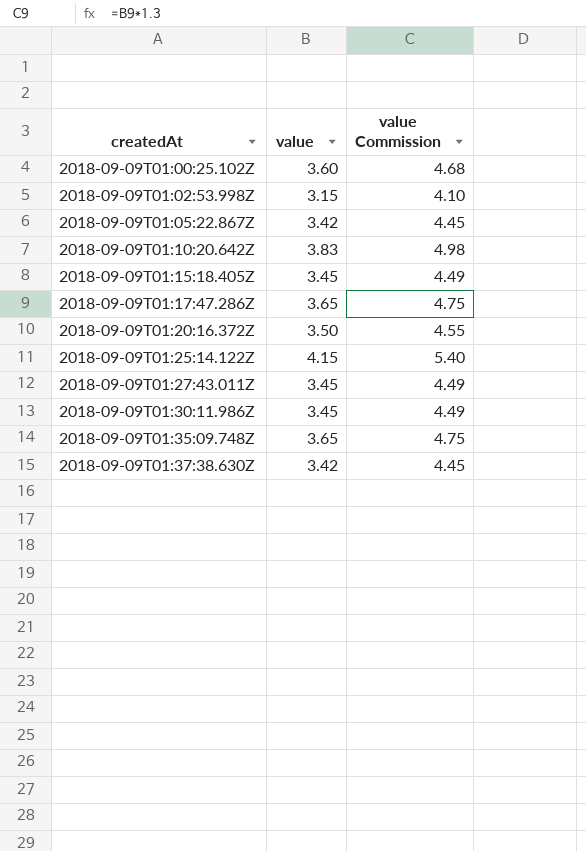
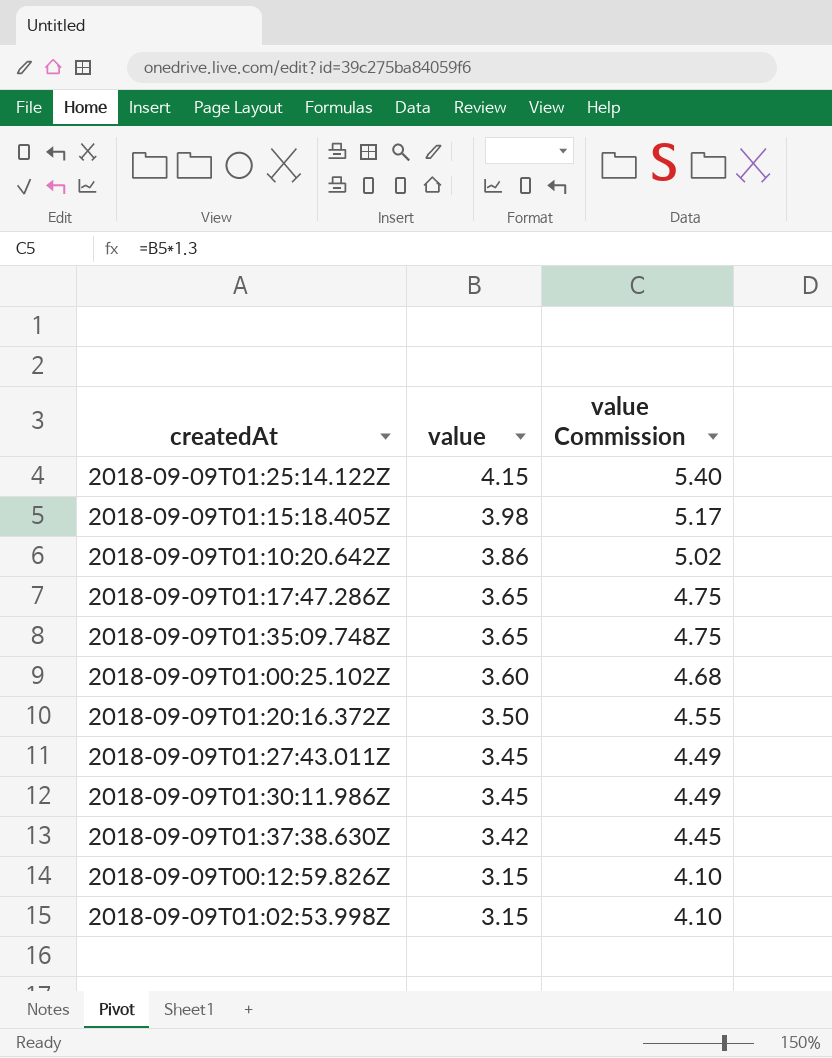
row order: createdAt ascending -> value descending
row 2018-09-09T01:05:22.867Z: 3.42 | 4.45 -> none
2018-09-09T01:15:18.405Z | value: 3.45 -> 3.98
2018-09-09T01:15:18.405Z | value Commission: 4.49 -> 5.17
2018-09-09T01:10:20.642Z | value: 3.83 -> 3.86
2018-09-09T01:10:20.642Z | value Commission: 4.98 -> 5.02
row 2018-09-09T00:12:59.826Z: none -> 3.15 | 4.10

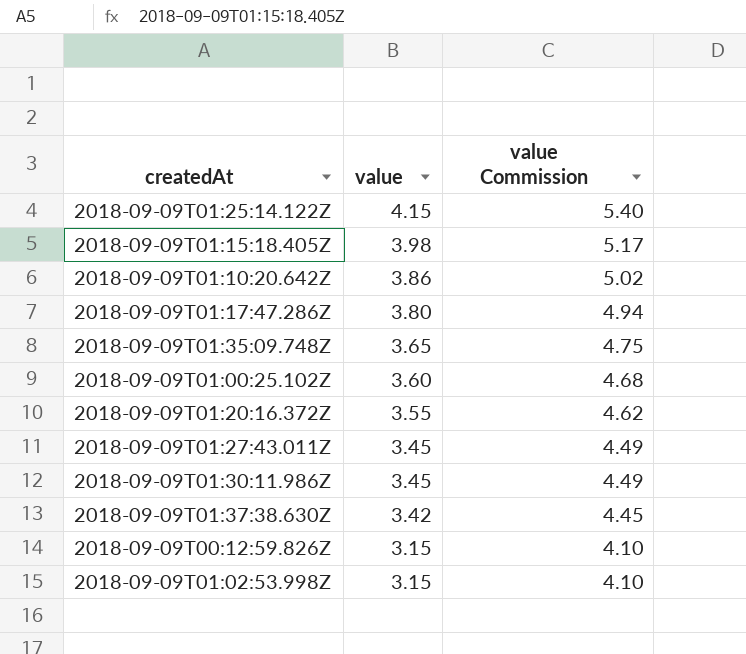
2018-09-09T01:17:47.286Z | value: 3.65 -> 3.80
2018-09-09T01:17:47.286Z | value Commission: 4.75 -> 4.94
2018-09-09T01:20:16.372Z | value: 3.50 -> 3.55
2018-09-09T01:20:16.372Z | value Commission: 4.55 -> 4.62

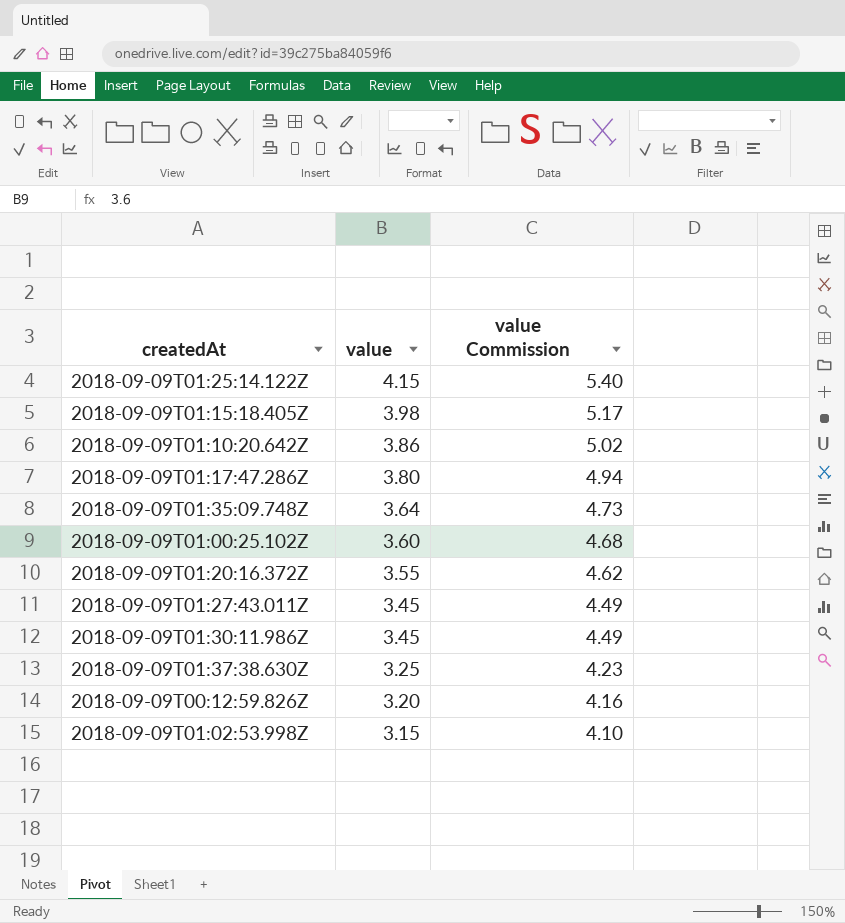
2018-09-09T01:35:09.748Z | value: 3.65 -> 3.64
2018-09-09T01:35:09.748Z | value Commission: 4.75 -> 4.73
2018-09-09T01:37:38.630Z | value: 3.42 -> 3.25
2018-09-09T01:37:38.630Z | value Commission: 4.45 -> 4.23
2018-09-09T00:12:59.826Z | value: 3.15 -> 3.20
2018-09-09T00:12:59.826Z | value Commission: 4.10 -> 4.16

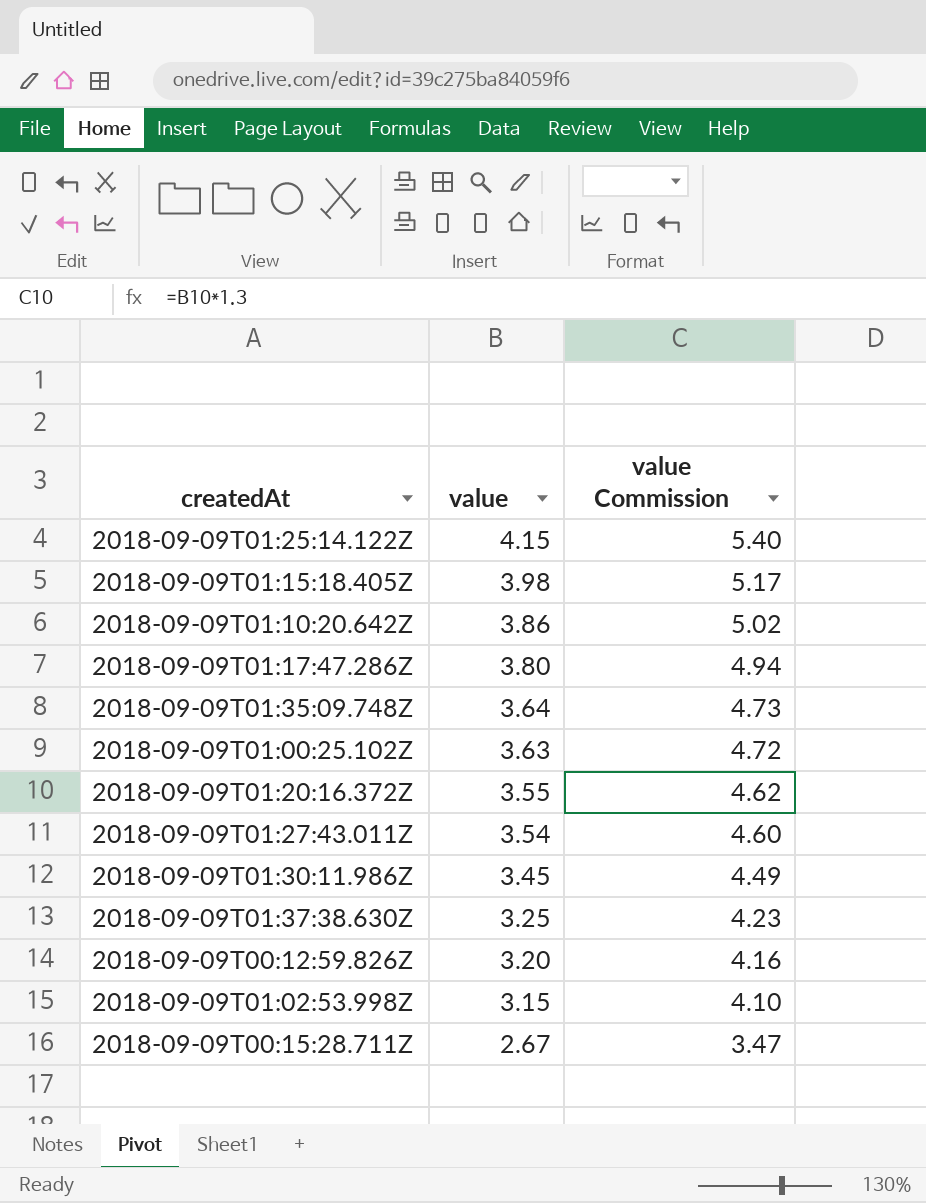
2018-09-09T01:00:25.102Z | value: 3.60 -> 3.63
2018-09-09T01:00:25.102Z | value Commission: 4.68 -> 4.72
2018-09-09T01:27:43.011Z | value: 3.45 -> 3.54
2018-09-09T01:27:43.011Z | value Commission: 4.49 -> 4.60
row 2018-09-09T00:15:28.711Z: none -> 2.67 | 3.47

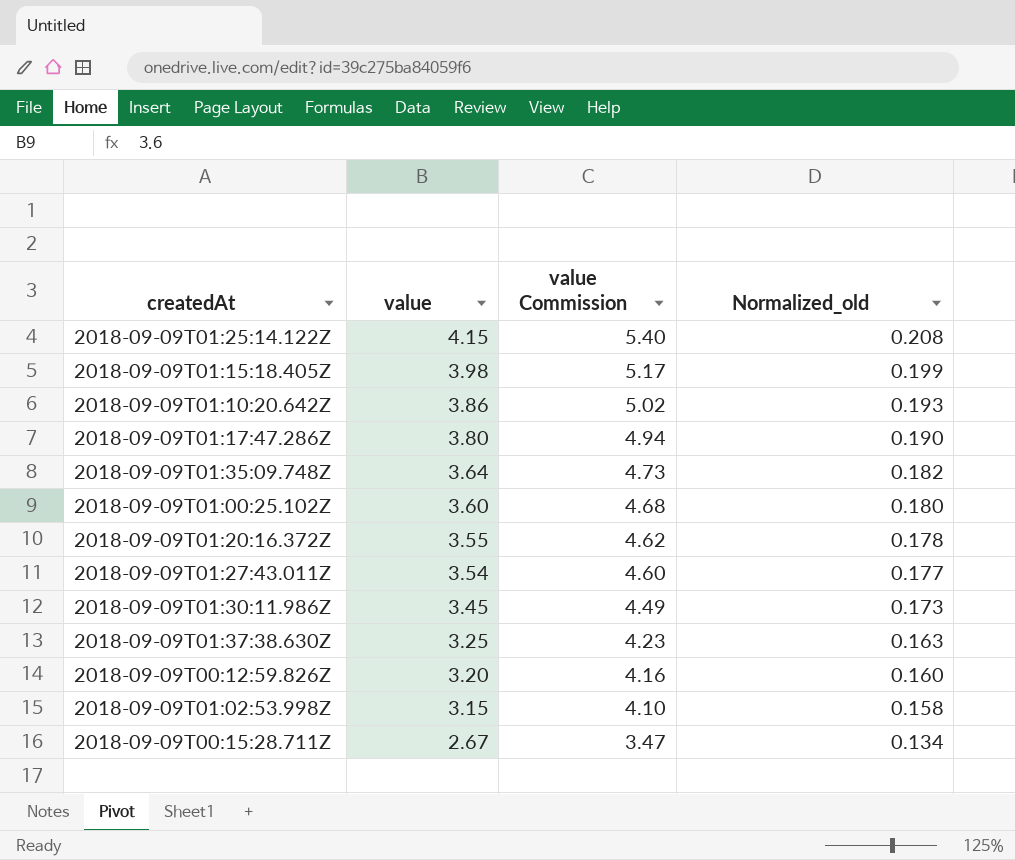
column Normalized_old | formula: none -> [value] * 0.05
2018-09-09T01:00:25.102Z | value: 3.63 -> 3.60
2018-09-09T01:00:25.102Z | value Commission: 4.72 -> 4.68

